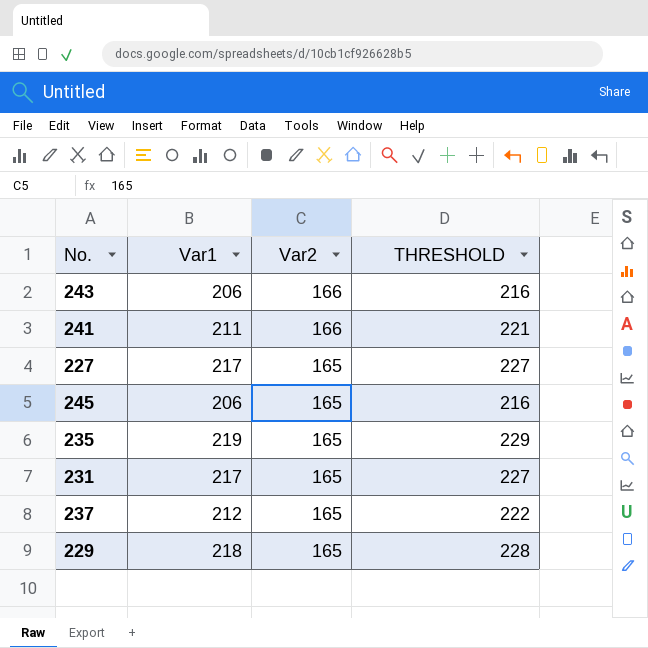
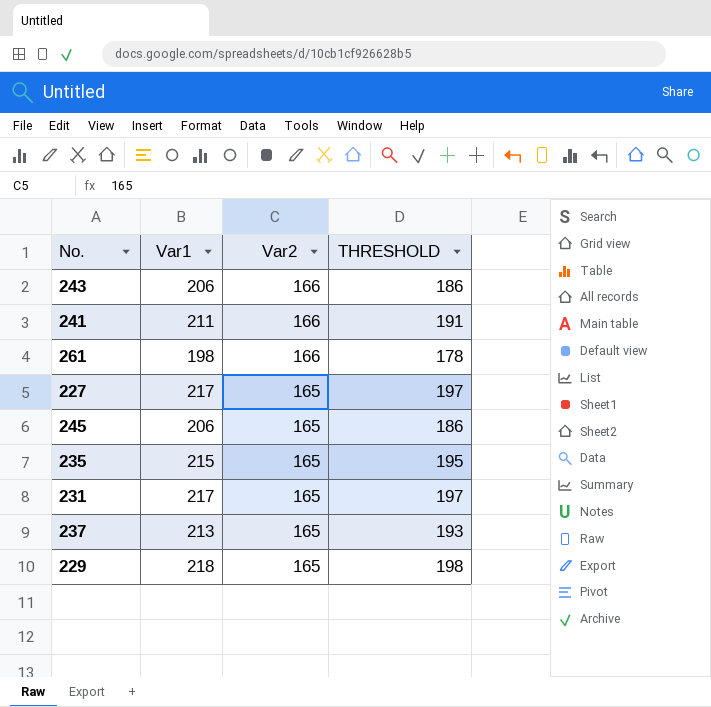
column THRESHOLD | formula: [Var1] + 10 -> [Var1] - 20
row 261: none -> 198 | 166 | 178
235 | Var1: 219 -> 215
237 | Var1: 212 -> 213

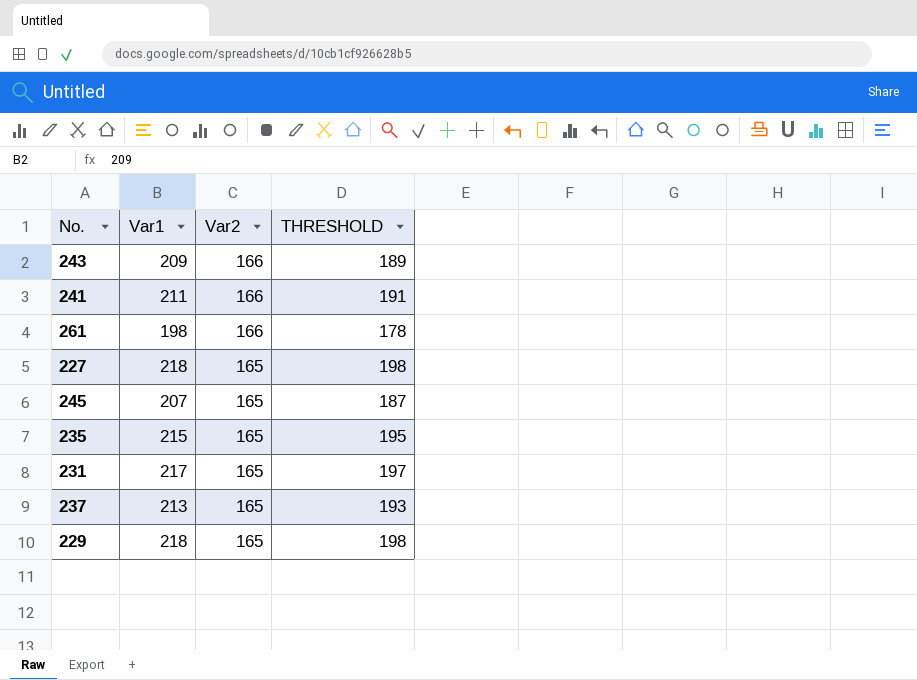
243 | Var1: 206 -> 209
243 | THRESHOLD: 186 -> 189
227 | Var1: 217 -> 218
227 | THRESHOLD: 197 -> 198
245 | Var1: 206 -> 207
245 | THRESHOLD: 186 -> 187

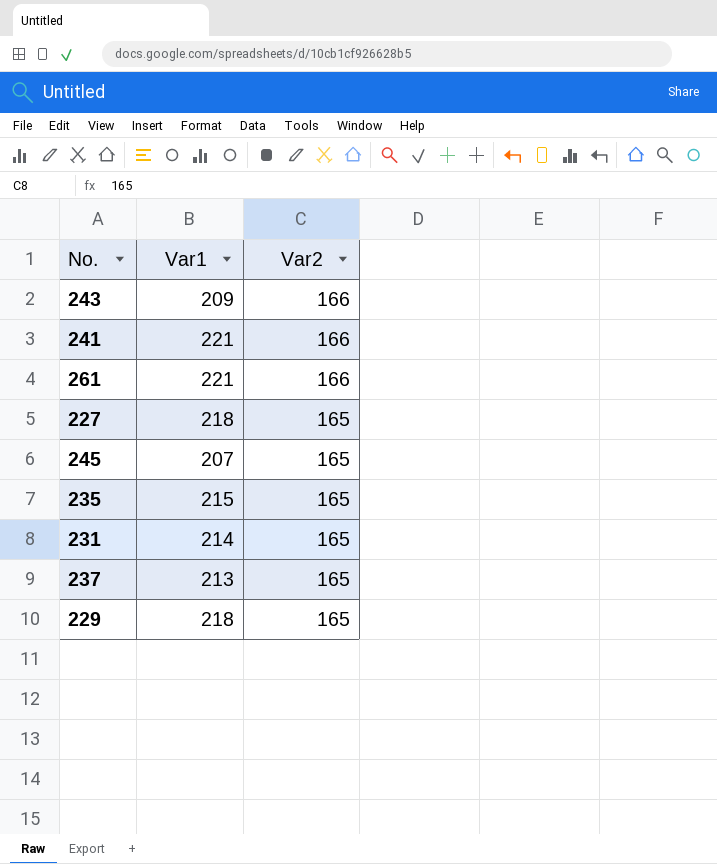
column THRESHOLD | formula: [Var1] - 20 -> none
241 | Var1: 211 -> 221
261 | Var1: 198 -> 221
231 | Var1: 217 -> 214

